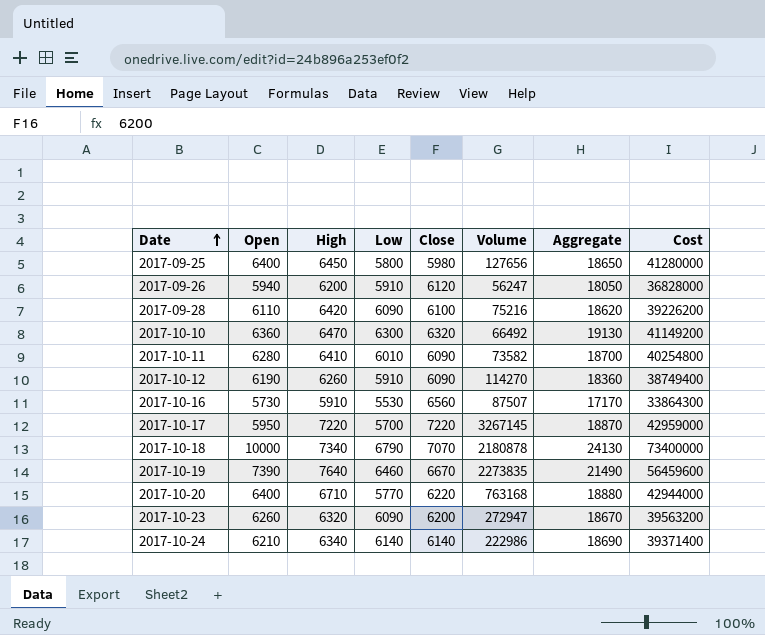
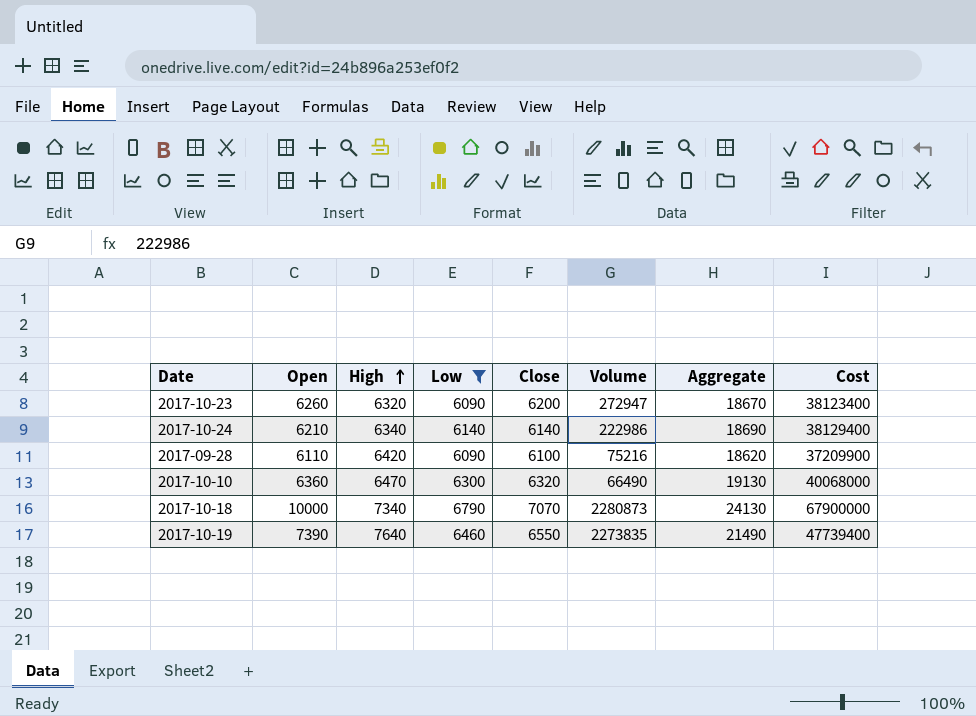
filter: none -> Low >= 6090
row order: Date ascending -> High ascending
column Cost | formula: [Open] * [High] -> [Open] * [Low]
2017-10-10 | Volume: 66492 -> 66490
2017-10-18 | Volume: 2180878 -> 2280873
2017-10-19 | Close: 6670 -> 6550

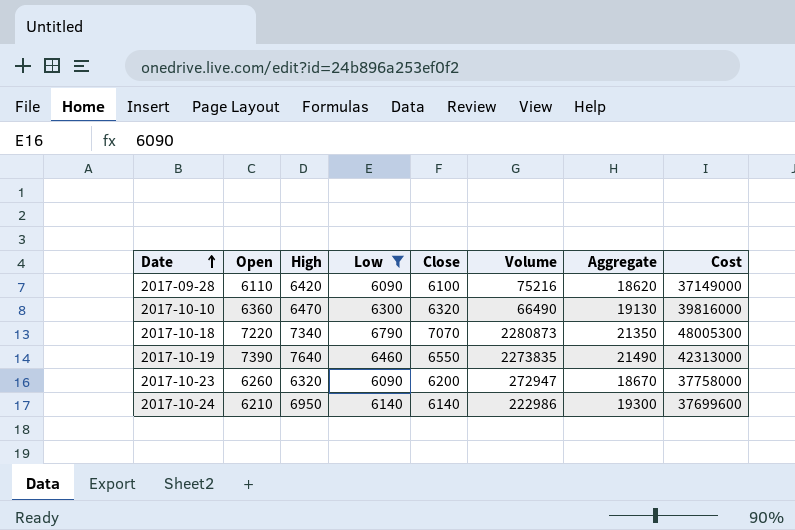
row order: High ascending -> Date ascending
column Cost | formula: [Open] * [Low] -> [Low] * [Close]
2017-10-18 | Open: 10000 -> 7220
2017-10-18 | Aggregate: 24130 -> 21350
2017-10-24 | High: 6340 -> 6950
2017-10-24 | Aggregate: 18690 -> 19300

